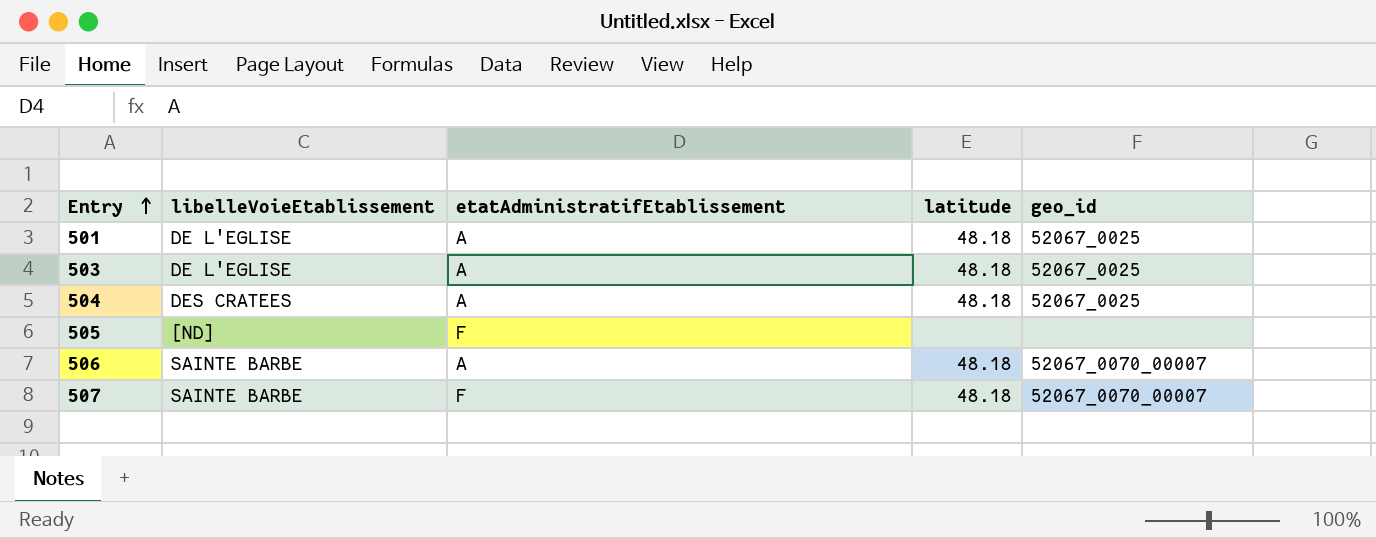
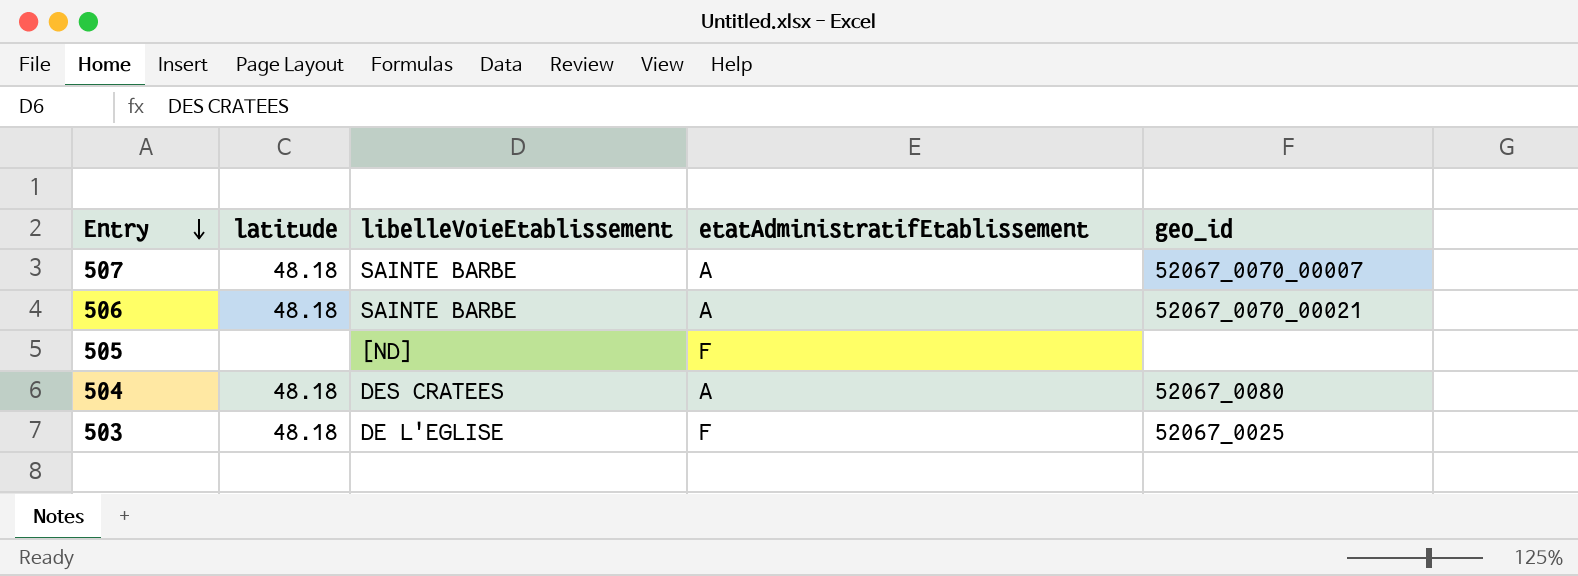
row order: Entry ascending -> Entry descending
column latitude | position: 4 -> 2
row 501: DE L'EGLISE | A | 48.18 | 52067_0025 -> none
507 | etatAdministratifEtablissement: F -> A
506 | geo_id: 52067_0070_00007 -> 52067_0070_00021
504 | geo_id: 52067_0025 -> 52067_0080
503 | etatAdministratifEtablissement: A -> F

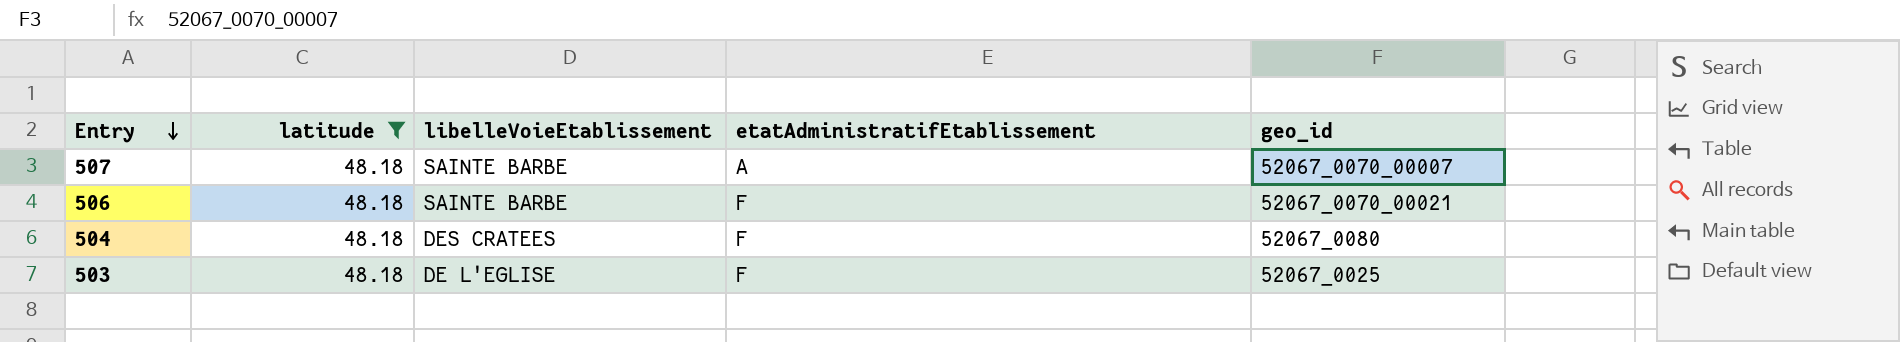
filter: none -> latitude = 48.18
506 | etatAdministratifEtablissement: A -> F
504 | etatAdministratifEtablissement: A -> F

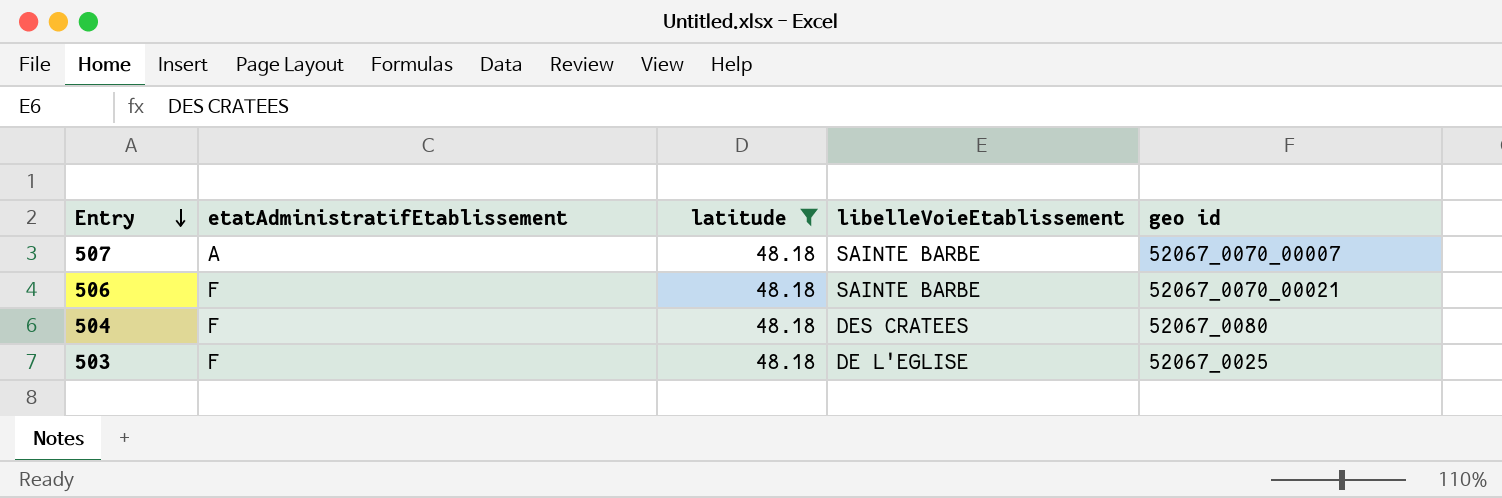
column etatAdministratifEtablissement | position: 4 -> 2
column name: geo_id -> geo id

